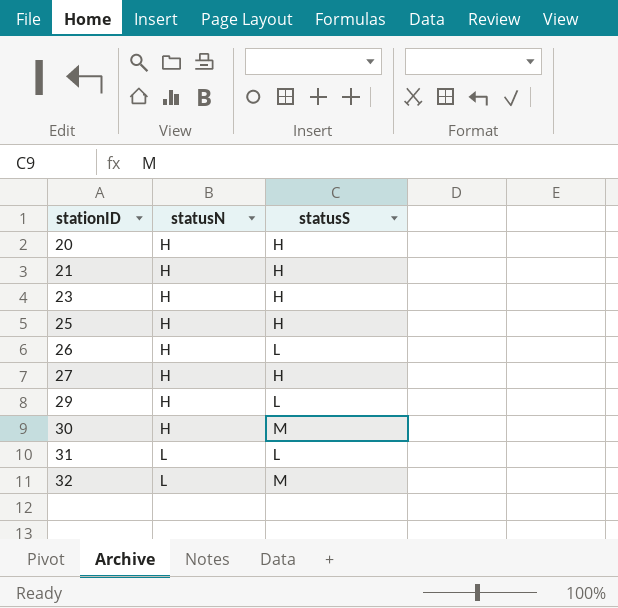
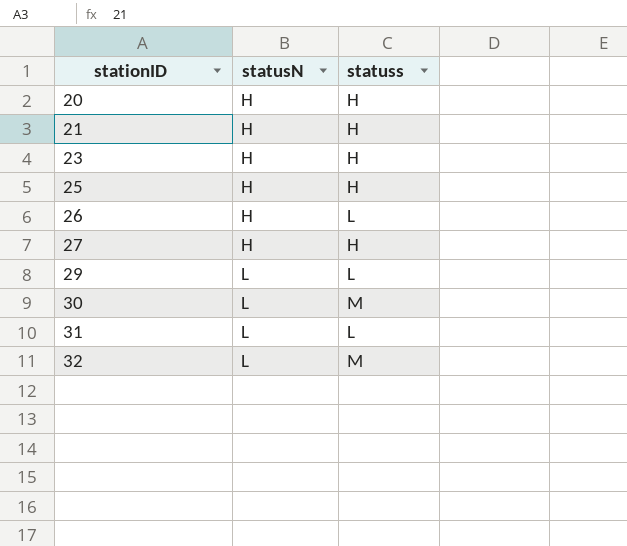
column name: statusS -> statuss
29 | statusN: H -> L
30 | statusN: H -> L

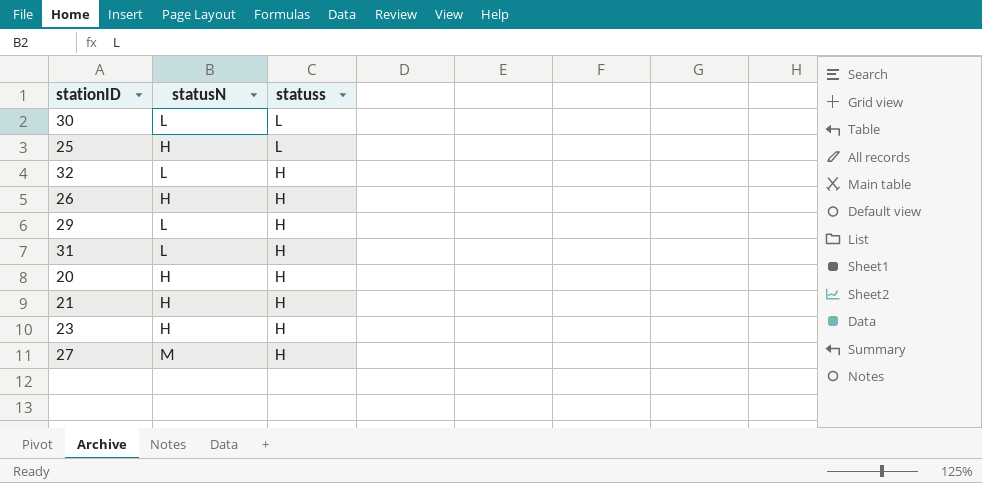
row order: stationID ascending -> statuss descending
30 | statuss: M -> L
25 | statuss: H -> L
32 | statuss: M -> H
26 | statuss: L -> H
29 | statuss: L -> H
31 | statuss: L -> H
27 | statusN: H -> M

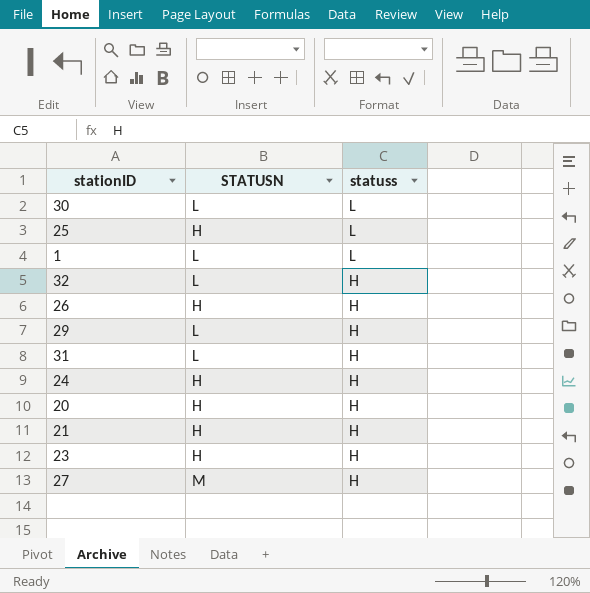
column name: statusN -> STATUSN
row 1: none -> L | L
row 24: none -> H | H

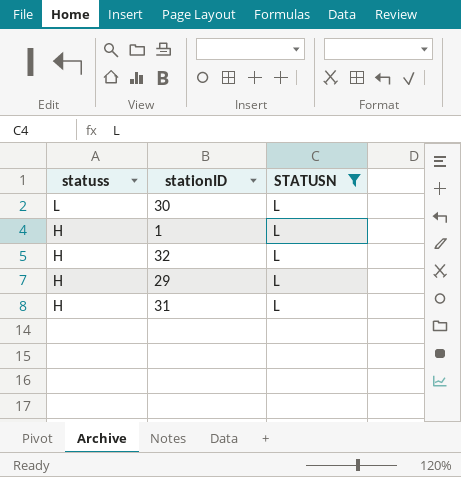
filter: none -> STATUSN = L
column statuss | position: 3 -> 1
1 | statuss: L -> H

